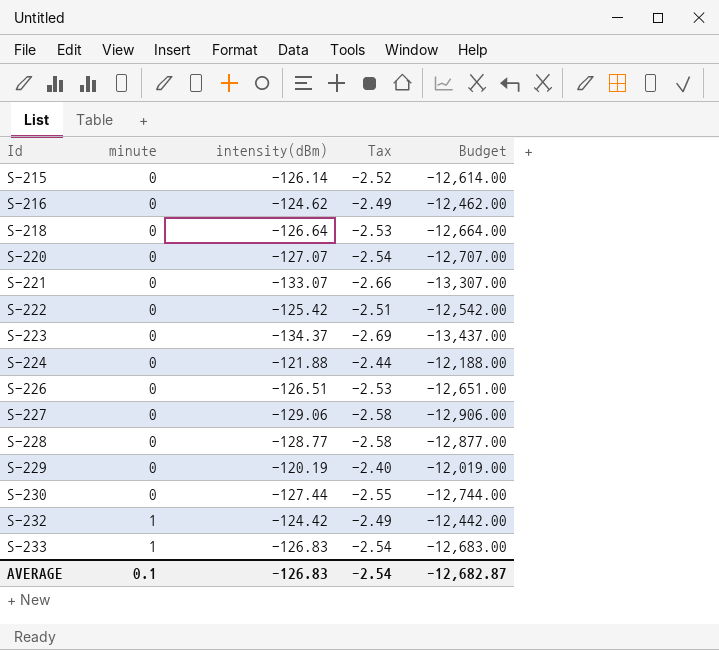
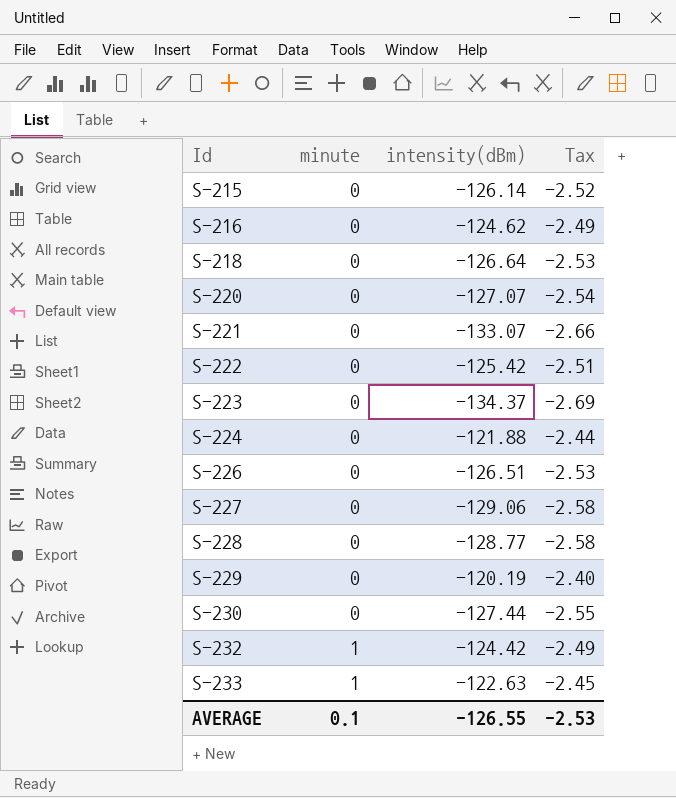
column Budget | formula: [intensity(dBm)] * 100 -> none
S-233 | intensity(dBm): -126.83 -> -122.63
S-233 | Tax: -2.54 -> -2.45
AVERAGE | intensity(dBm): -126.83 -> -126.55
AVERAGE | Tax: -2.54 -> -2.53

